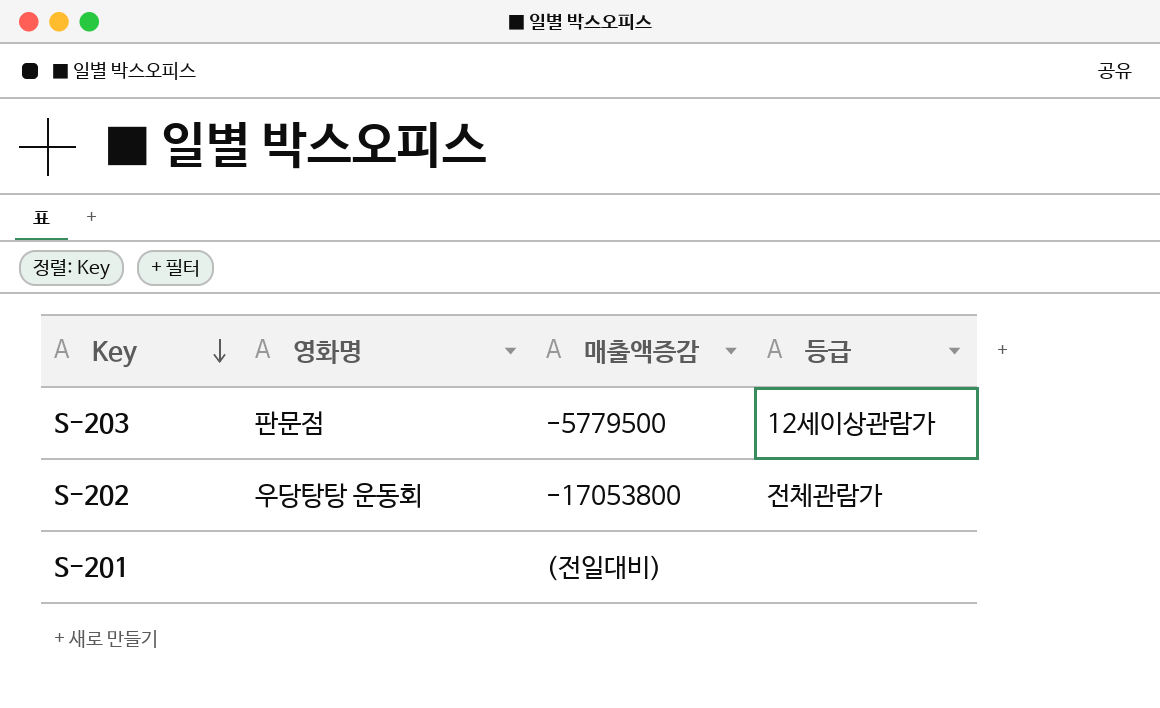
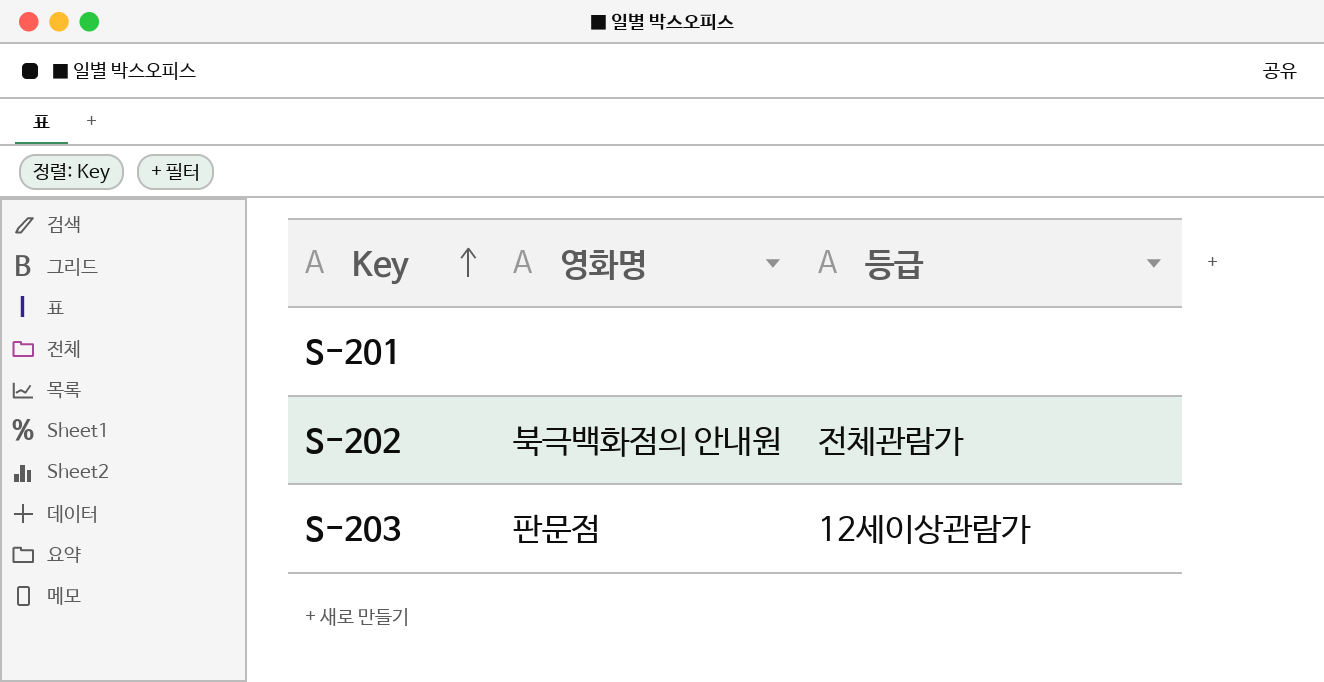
row order: Key descending -> Key ascending
column 매출액증감 | position: 3 -> none
S-202 | 영화명: 우당탕탕 운동회 -> 북극백화점의 안내원

